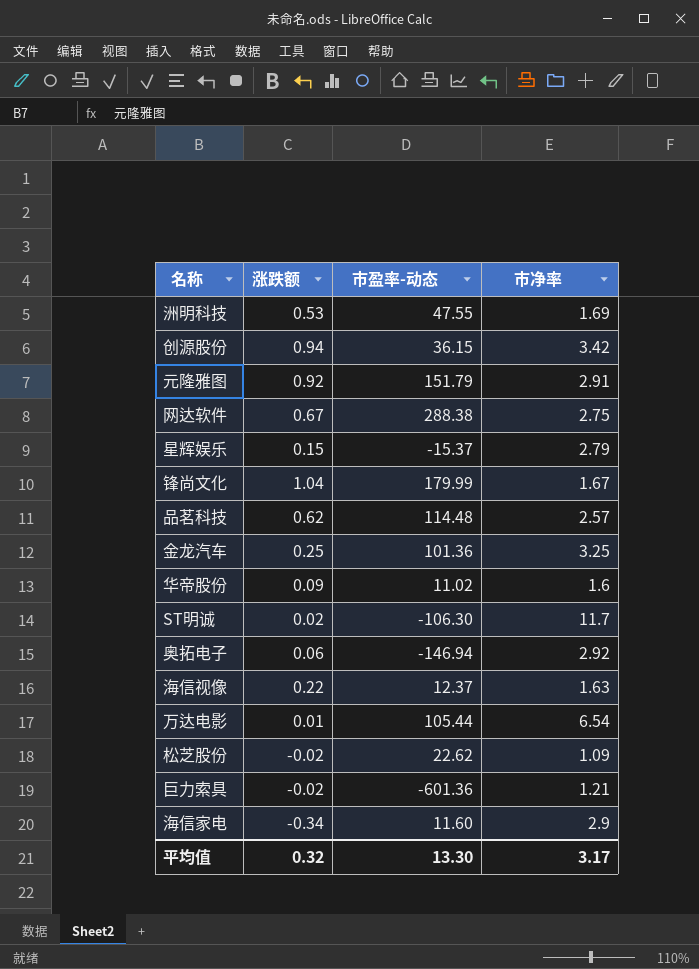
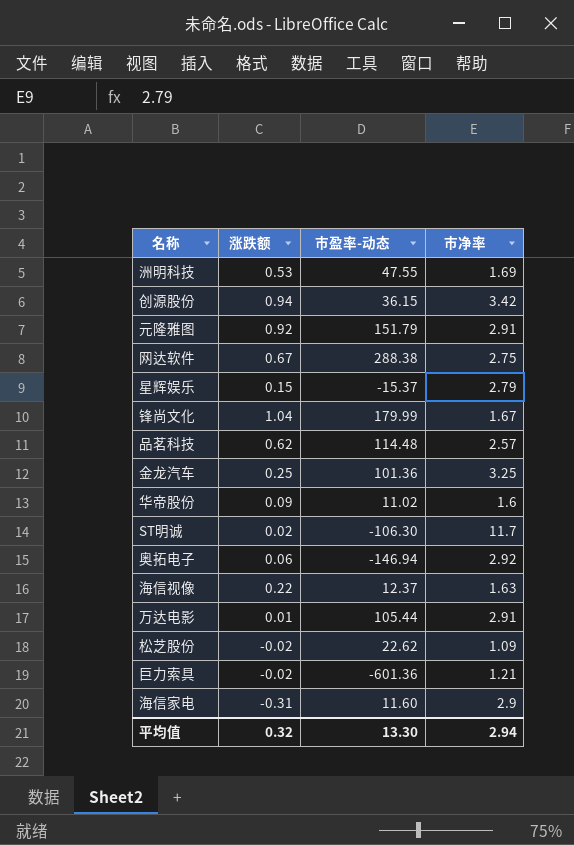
万达电影 | 市净率: 6.54 -> 2.91
海信家电 | 涨跌额: -0.34 -> -0.31
平均值 | 市净率: 3.17 -> 2.94

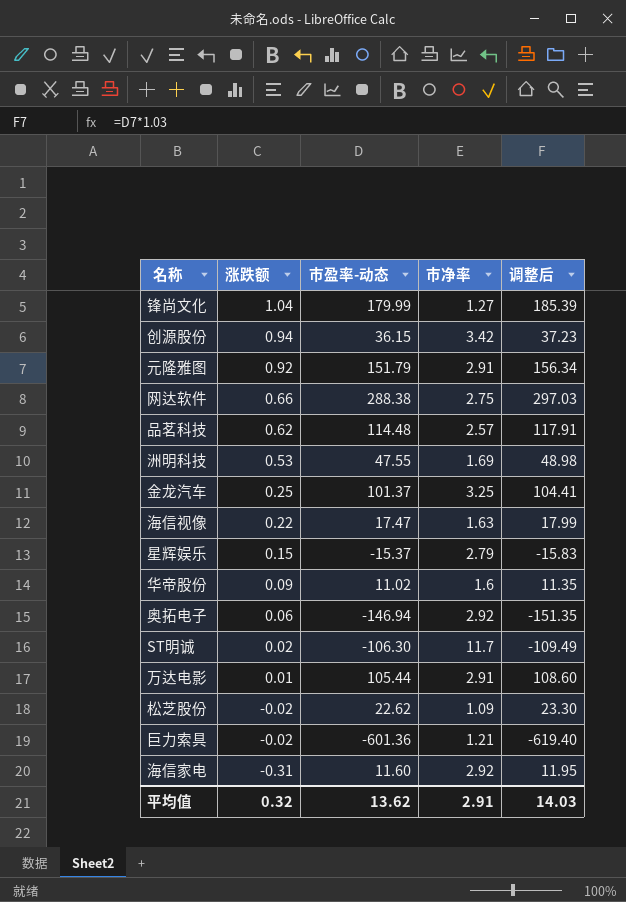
row order: none -> 涨跌额 descending
column 调整后 | formula: none -> [市盈率-动态] * 1.03
锋尚文化 | 市净率: 1.67 -> 1.27
网达软件 | 涨跌额: 0.67 -> 0.66
金龙汽车 | 市盈率-动态: 101.36 -> 101.37
海信视像 | 市盈率-动态: 12.37 -> 17.47
海信家电 | 市净率: 2.9 -> 2.92
平均值 | 市盈率-动态: 13.30 -> 13.62
平均值 | 市净率: 2.94 -> 2.91

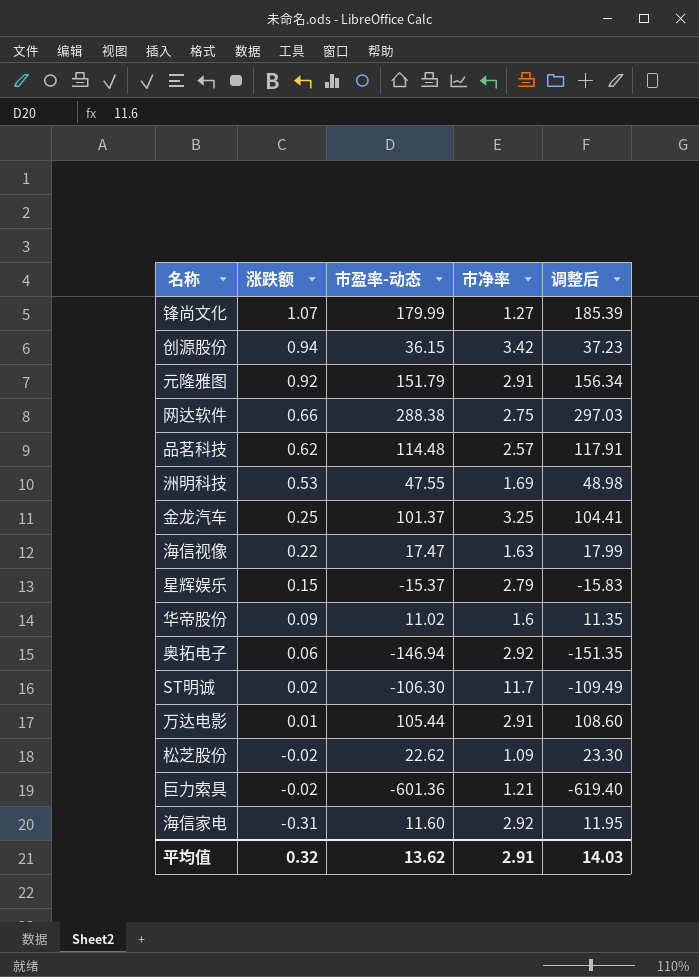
锋尚文化 | 涨跌额: 1.04 -> 1.07

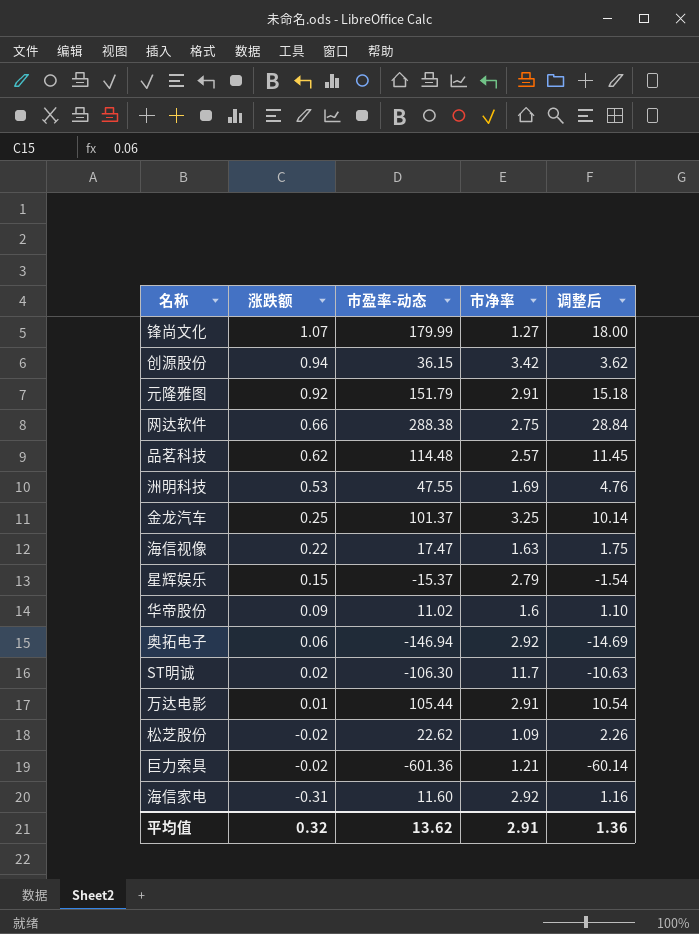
column 调整后 | formula: [市盈率-动态] * 1.03 -> [市盈率-动态] * 0.1
平均值 | 调整后: 14.03 -> 1.36

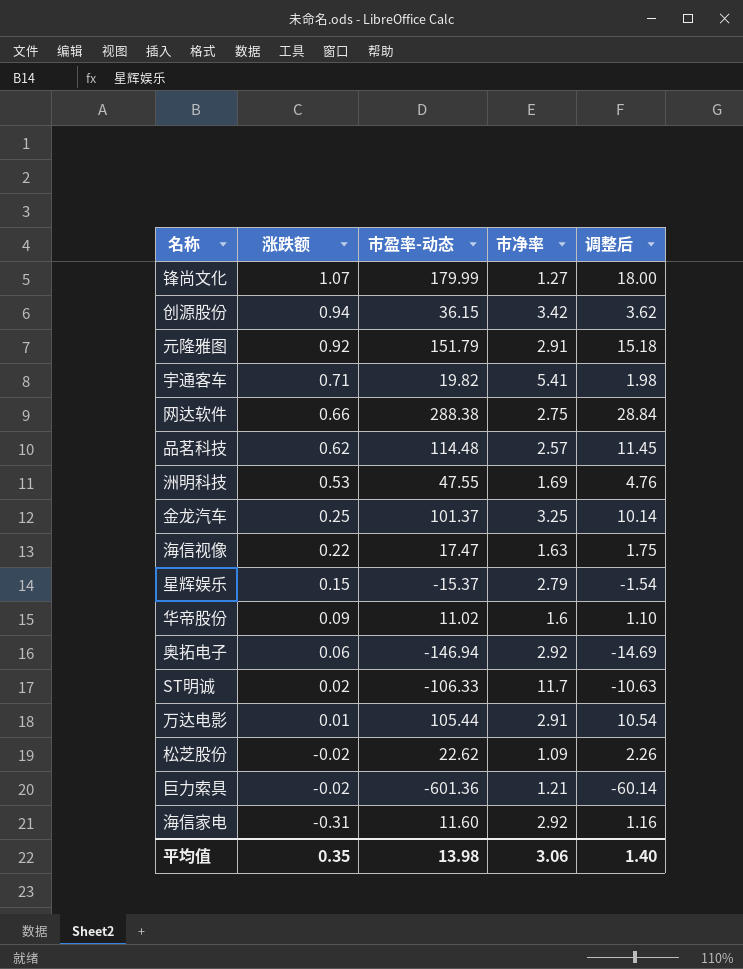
row 宇通客车: none -> 0.71 | 19.82 | 5.41 | 1.98
ST明诚 | 市盈率-动态: -106.30 -> -106.33
平均值 | 涨跌额: 0.32 -> 0.35
平均值 | 市盈率-动态: 13.62 -> 13.98
平均值 | 市净率: 2.91 -> 3.06
平均值 | 调整后: 1.36 -> 1.40

